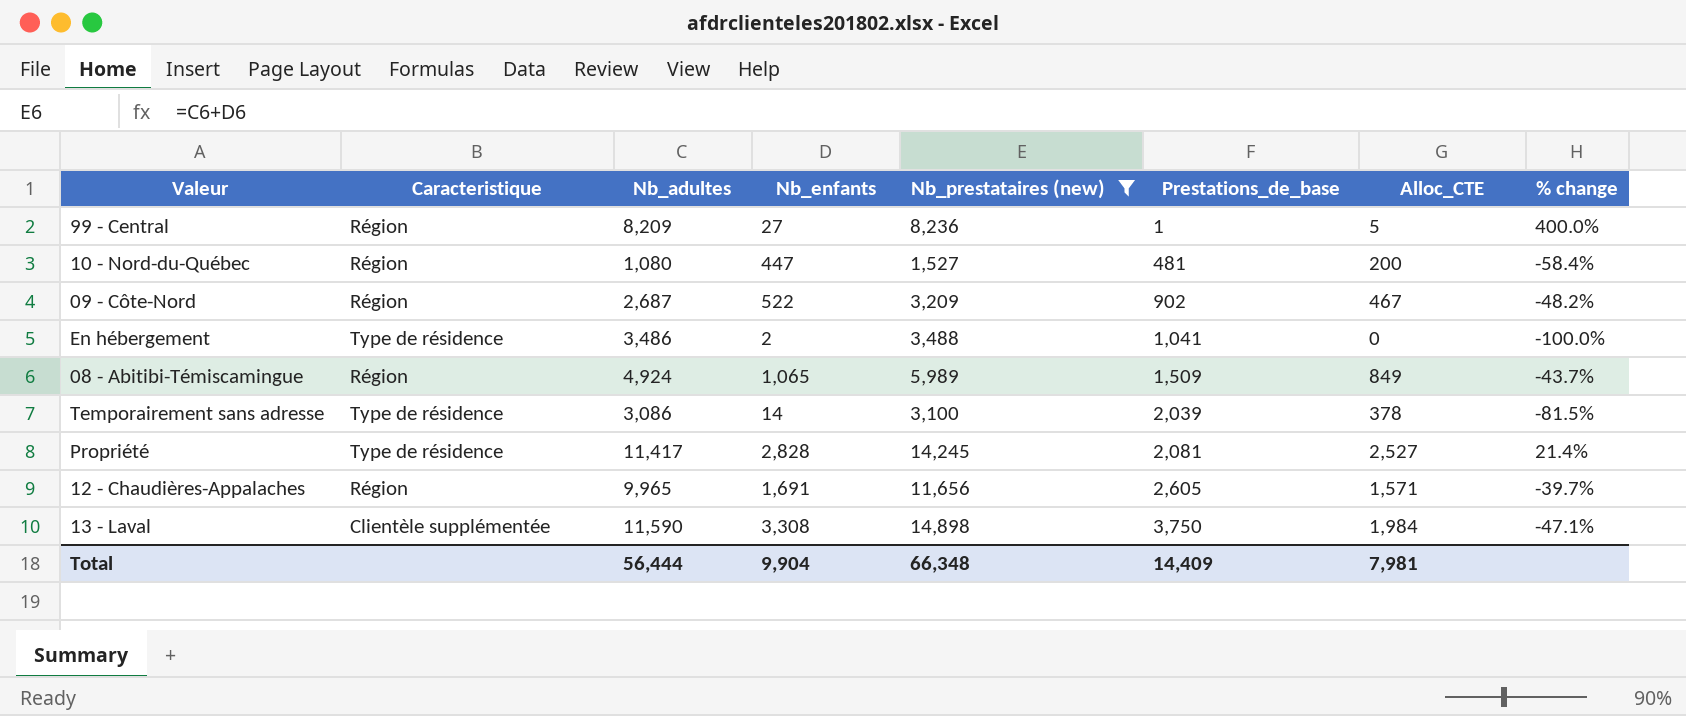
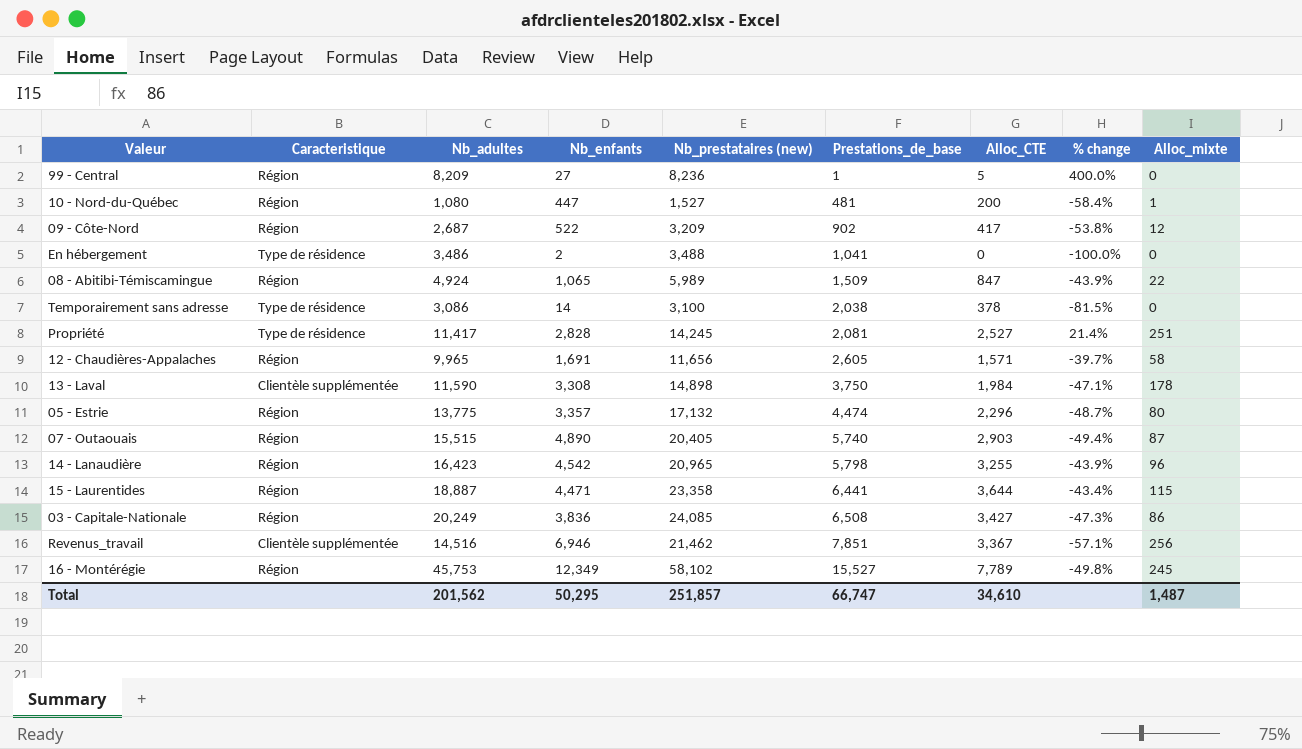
filter: Nb_prestataires (new) <= 14,898 -> none
column Alloc_mixte | position: none -> 9
09 - Côte-Nord | Alloc_CTE: 467 -> 417
09 - Côte-Nord | % change: -48.2% -> -53.8%
08 - Abitibi-Témiscamingue | Alloc_CTE: 849 -> 847
08 - Abitibi-Témiscamingue | % change: -43.7% -> -43.9%
Temporairement sans adresse | Prestations_de_base: 2,039 -> 2,038
Total | Nb_adultes: 56,444 -> 201,562
Total | Nb_enfants: 9,904 -> 50,295
Total | Nb_prestataires (new): 66,348 -> 251,857
Total | Prestations_de_base: 14,409 -> 66,747
Total | Alloc_CTE: 7,981 -> 34,610

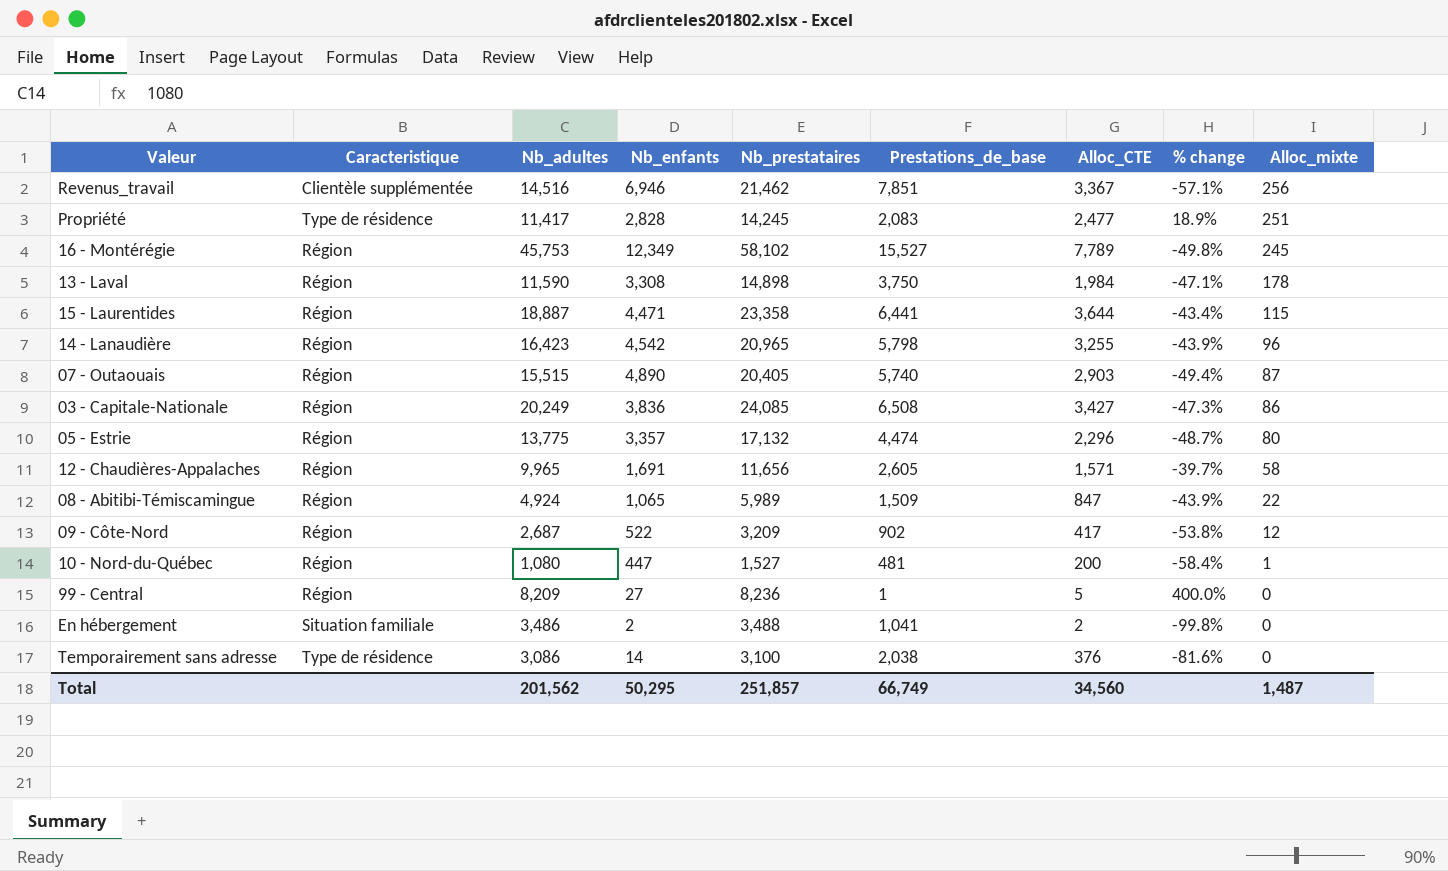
row order: Prestations_de_base ascending -> Alloc_mixte descending
column name: Nb_prestataires (new) -> Nb_prestataires
Propriété | Prestations_de_base: 2,081 -> 2,083
Propriété | Alloc_CTE: 2,527 -> 2,477
Propriété | % change: 21.4% -> 18.9%
13 - Laval | Caracteristique: Clientèle supplémentée -> Région
En hébergement | Caracteristique: Type de résidence -> Situation familiale
En hébergement | Alloc_CTE: 0 -> 2
En hébergement | % change: -100.0% -> -99.8%
Temporairement sans adresse | Alloc_CTE: 378 -> 376
Temporairement sans adresse | % change: -81.5% -> -81.6%
Total | Prestations_de_base: 66,747 -> 66,749
Total | Alloc_CTE: 34,610 -> 34,560

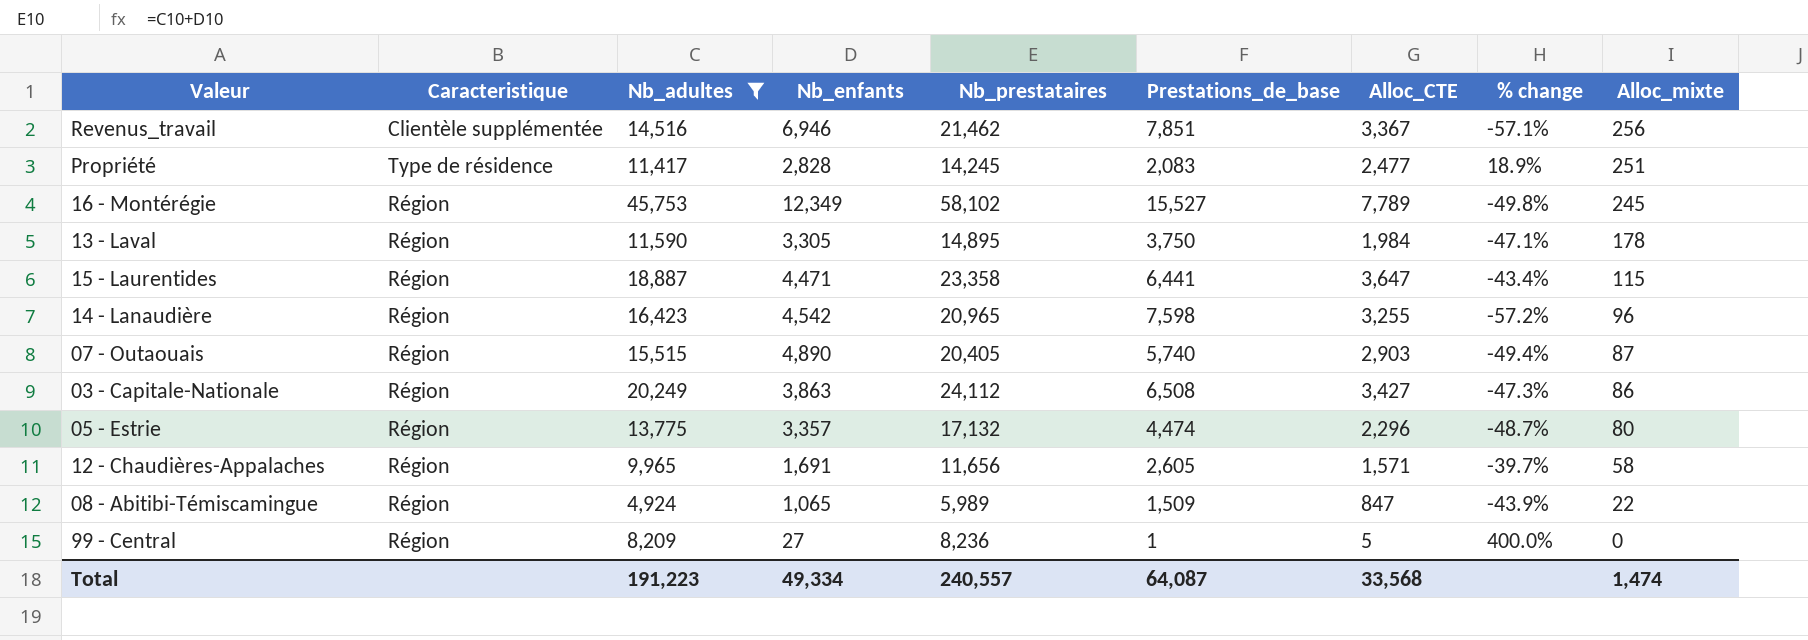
filter: none -> Nb_adultes >= 4,924
13 - Laval | Nb_enfants: 3,308 -> 3,305
13 - Laval | Nb_prestataires: 14,898 -> 14,895
15 - Laurentides | Alloc_CTE: 3,644 -> 3,647
14 - Lanaudière | Prestations_de_base: 5,798 -> 7,598
14 - Lanaudière | % change: -43.9% -> -57.2%
03 - Capitale-Nationale | Nb_enfants: 3,836 -> 3,863
03 - Capitale-Nationale | Nb_prestataires: 24,085 -> 24,112
Total | Nb_adultes: 201,562 -> 191,223
Total | Nb_enfants: 50,295 -> 49,334
Total | Nb_prestataires: 251,857 -> 240,557
Total | Prestations_de_base: 66,749 -> 64,087
Total | Alloc_CTE: 34,560 -> 33,568
Total | Alloc_mixte: 1,487 -> 1,474

